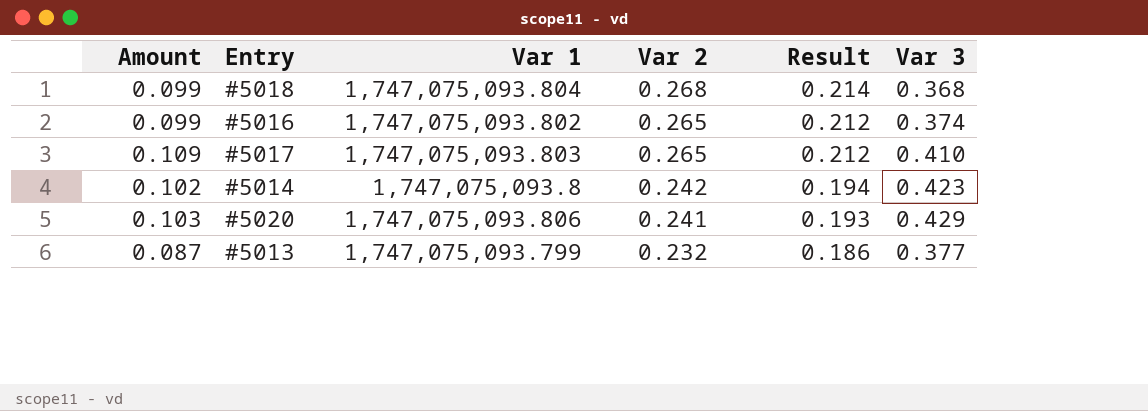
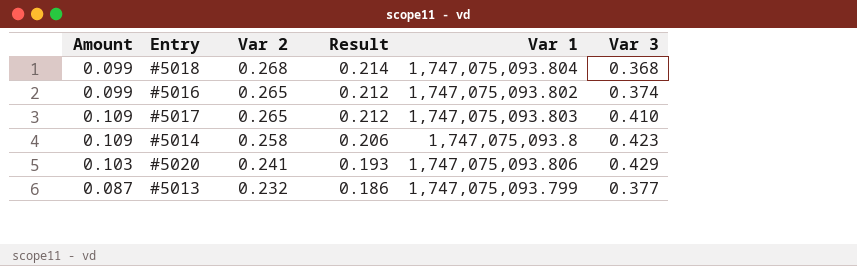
column Var 1 | position: 3 -> 5
#5014 | Amount: 0.102 -> 0.109
#5014 | Var 2: 0.242 -> 0.258
#5014 | Result: 0.194 -> 0.206

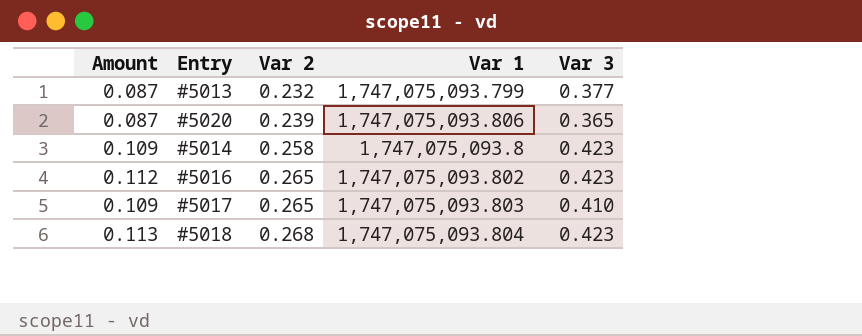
row order: Var 2 descending -> Var 2 ascending
column Result | formula: [Var 2] * 0.8 -> none
#5020 | Amount: 0.103 -> 0.087
#5020 | Var 2: 0.241 -> 0.239
#5020 | Var 3: 0.429 -> 0.365
#5016 | Amount: 0.099 -> 0.112
#5016 | Var 3: 0.374 -> 0.423
#5018 | Amount: 0.099 -> 0.113
#5018 | Var 3: 0.368 -> 0.423

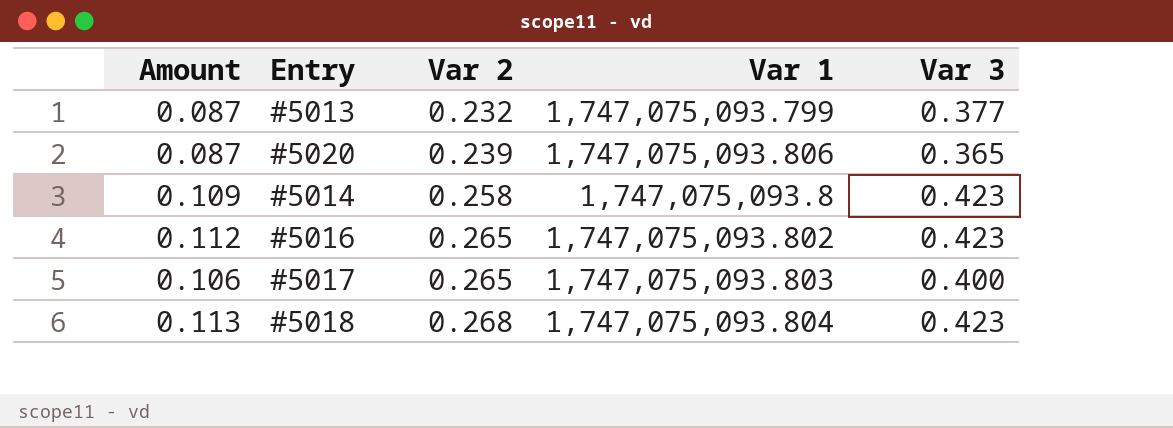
#5017 | Amount: 0.109 -> 0.106
#5017 | Var 3: 0.410 -> 0.400

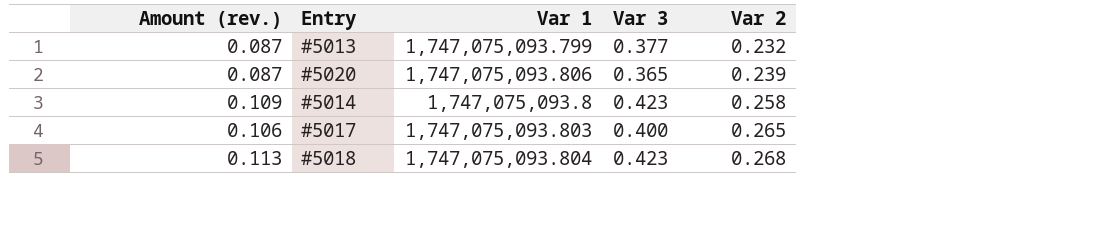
column name: Amount -> Amount (rev.)
column Var 2 | position: 3 -> 5
row #5016: 0.112 | 0.265 | 1,747,075,093.802 | 0.423 -> none

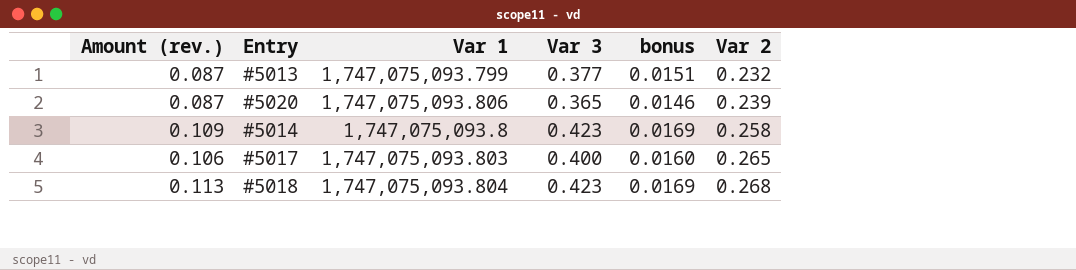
column bonus | formula: none -> [Var 3] * 0.04

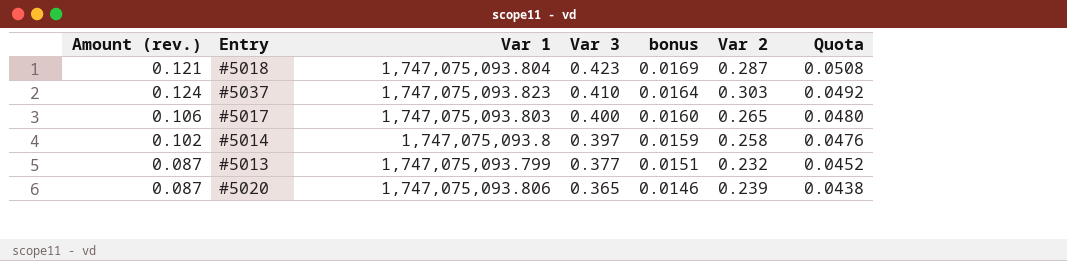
row order: Var 2 ascending -> Var 3 descending
column Quota | formula: none -> [Var 3] * 0.12
#5018 | Amount (rev.): 0.113 -> 0.121
#5018 | Var 2: 0.268 -> 0.287
row #5037: none -> 0.124 | 1,747,075,093.823 | 0.410 | 0.0164 | 0.303 | 0.0492
#5014 | Amount (rev.): 0.109 -> 0.102
#5014 | Var 3: 0.423 -> 0.397
#5014 | bonus: 0.0169 -> 0.0159

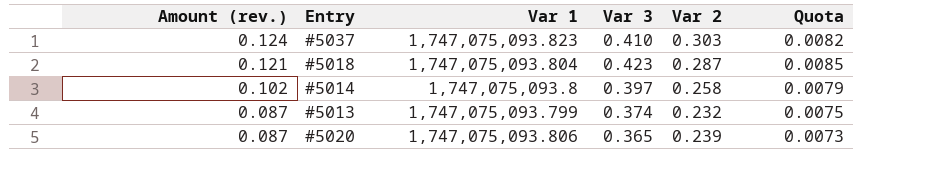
row order: Var 3 descending -> Amount (rev.) descending
column bonus | formula: [Var 3] * 0.04 -> none
column Quota | formula: [Var 3] * 0.12 -> [Var 3] * 0.02
row #5017: 0.106 | 1,747,075,093.803 | 0.400 | 0.0160 | 0.265 | 0.0480 -> none
#5013 | Var 3: 0.377 -> 0.374

